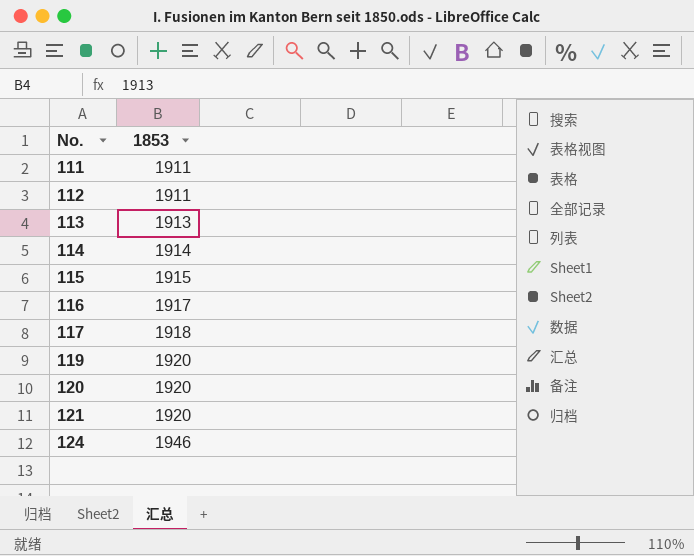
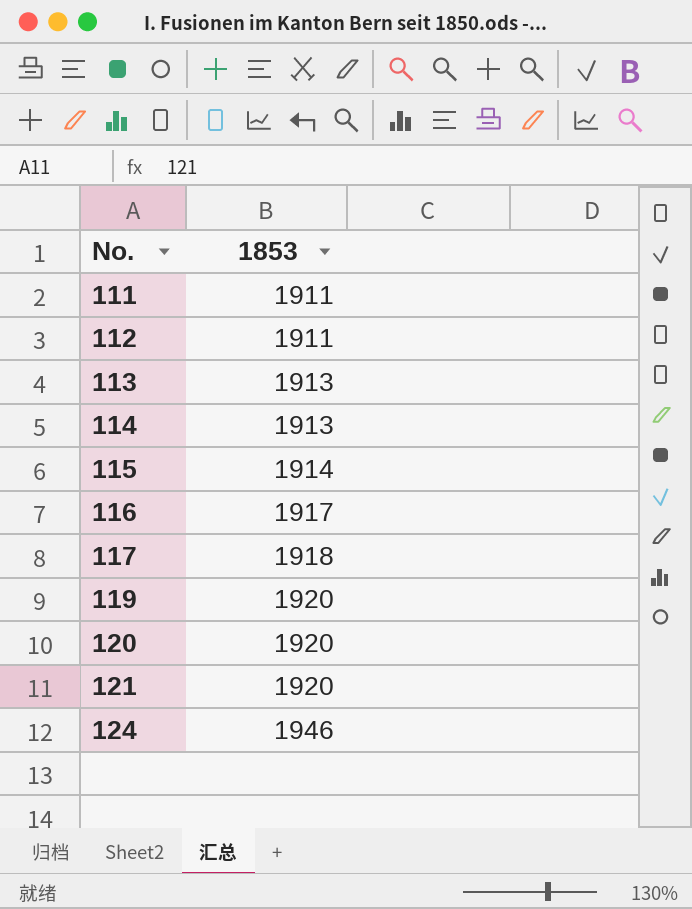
114 | 1853: 1914 -> 1913
115 | 1853: 1915 -> 1914

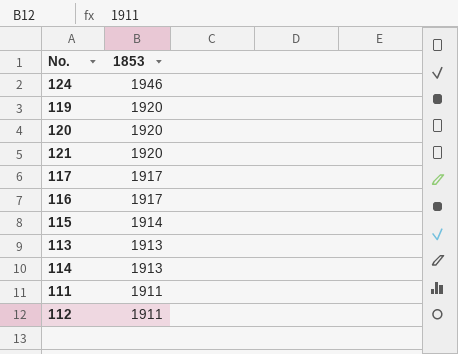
row order: No. ascending -> 1853 descending
117 | 1853: 1918 -> 1917

